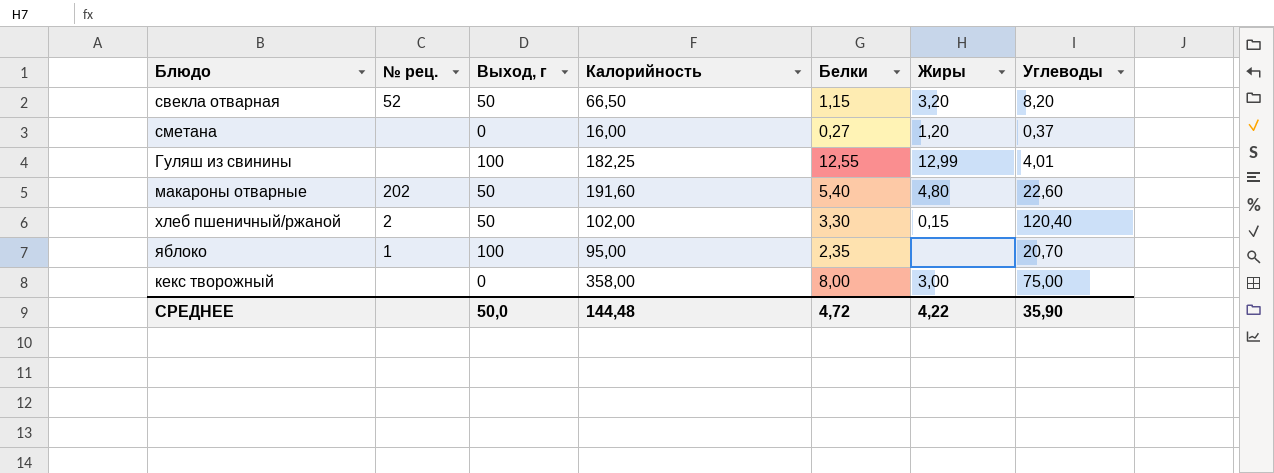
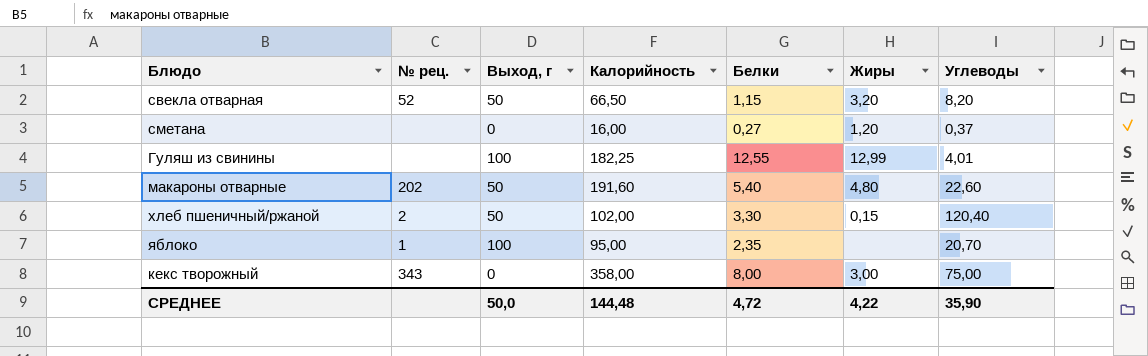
кекс творожный | № рец.: none -> 343

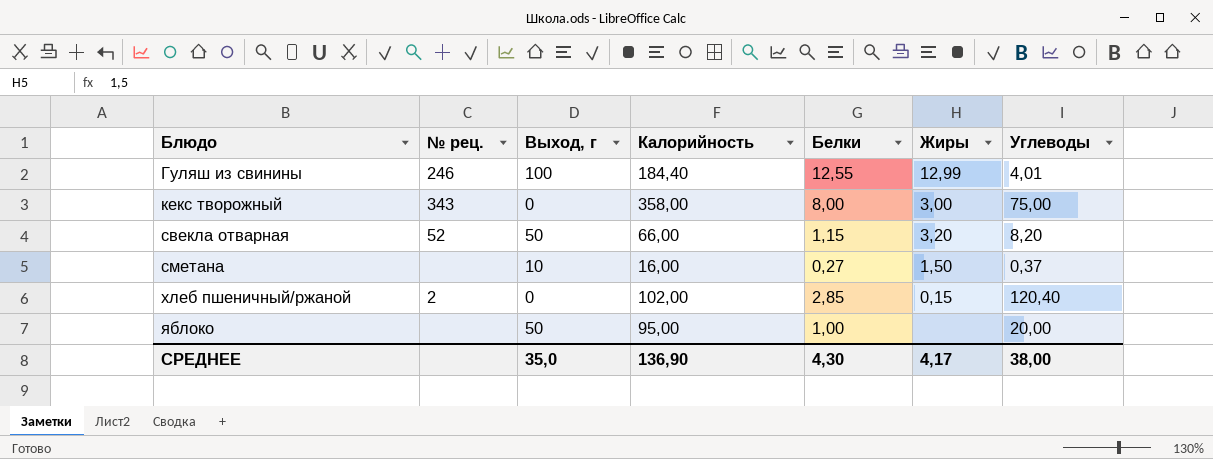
row order: none -> Блюдо ascending
row макароны отварные: 202 | 50 | 191,60 | 5,40 | 4,80 | 22,60 -> none
Гуляш из свинины | № рец.: none -> 246
Гуляш из свинины | Калорийность: 182,25 -> 184,40
свекла отварная | Калорийность: 66,50 -> 66,00
сметана | Выход, г: 0 -> 10
сметана | Жиры: 1,20 -> 1,50
хлеб пшеничный/ржаной | Выход, г: 50 -> 0
хлеб пшеничный/ржаной | Белки: 3,30 -> 2,85
яблоко | № рец.: 1 -> none
яблоко | Выход, г: 100 -> 50
яблоко | Белки: 2,35 -> 1,00
яблоко | Углеводы: 20,70 -> 20,00
СРЕДНЕЕ | Выход, г: 50,0 -> 35,0
СРЕДНЕЕ | Калорийность: 144,48 -> 136,90
СРЕДНЕЕ | Белки: 4,72 -> 4,30
СРЕДНЕЕ | Жиры: 4,22 -> 4,17
СРЕДНЕЕ | Углеводы: 35,90 -> 38,00

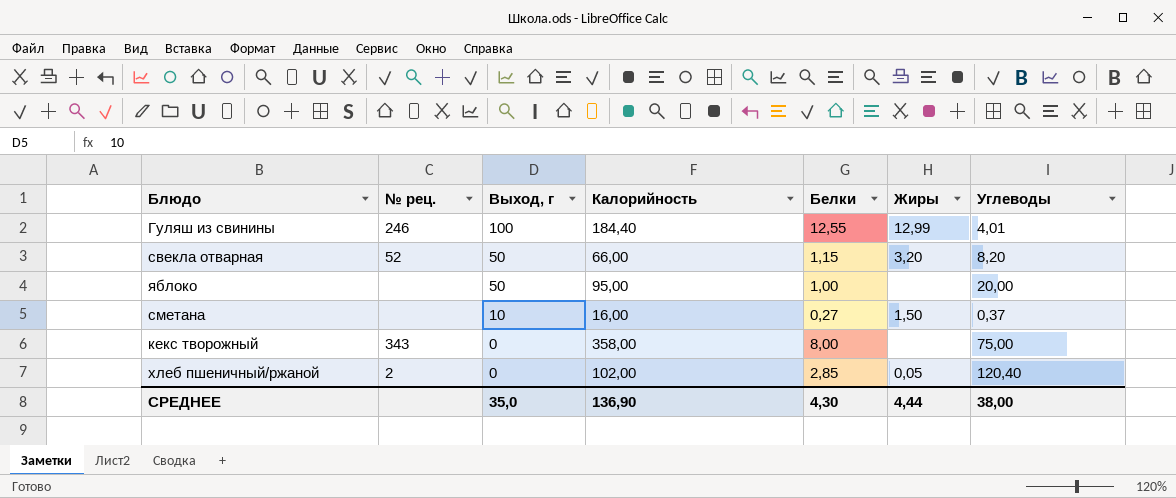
row order: Блюдо ascending -> Выход, г descending
кекс творожный | Жиры: 3,00 -> none
хлеб пшеничный/ржаной | Жиры: 0,15 -> 0,05
СРЕДНЕЕ | Жиры: 4,17 -> 4,44

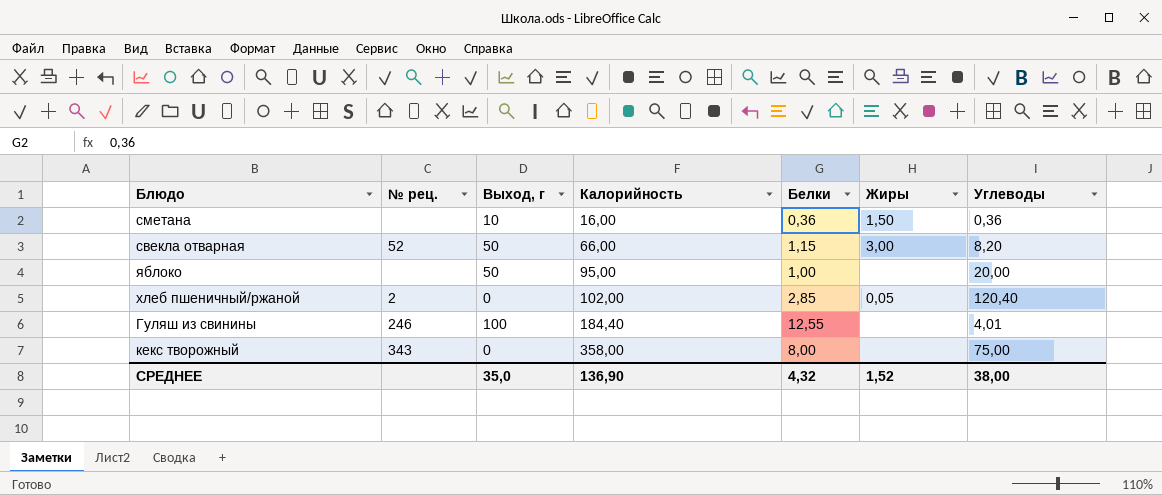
row order: Выход, г descending -> Калорийность ascending
сметана | Белки: 0,27 -> 0,36
сметана | Углеводы: 0,37 -> 0,36
свекла отварная | Жиры: 3,20 -> 3,00
Гуляш из свинины | Жиры: 12,99 -> none
СРЕДНЕЕ | Белки: 4,30 -> 4,32
СРЕДНЕЕ | Жиры: 4,44 -> 1,52

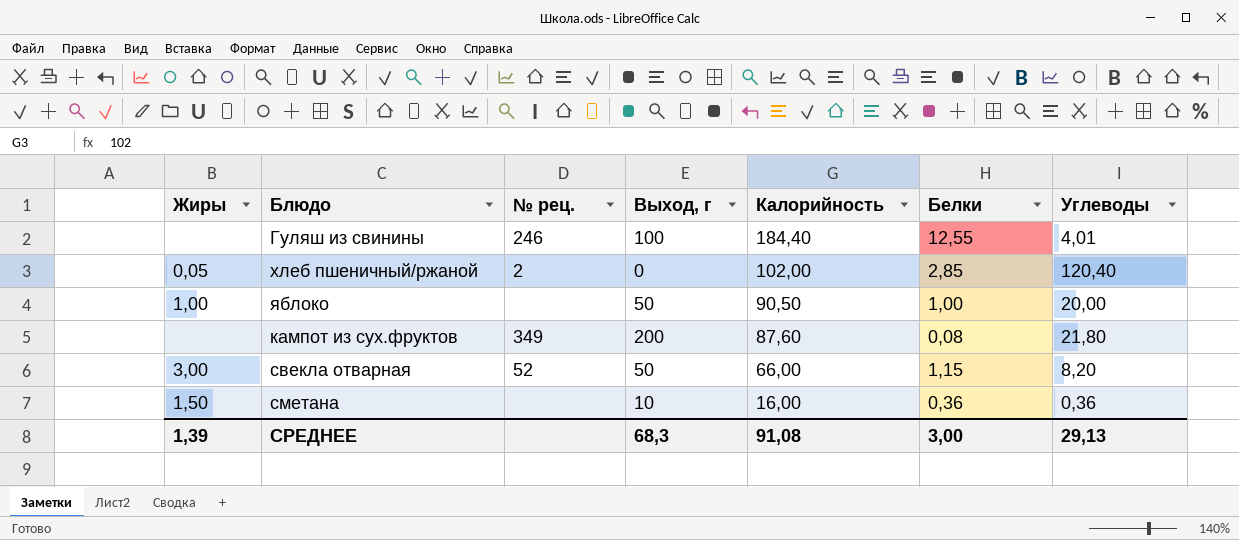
row order: Калорийность ascending -> Калорийность descending
column Жиры | position: 6 -> 1
row кекс творожный: 343 | 0 | 358,00 | 8,00 | none | 75,00 -> none
яблоко | Жиры: none -> 1,00
яблоко | Калорийность: 95,00 -> 90,50
row кампот из сух.фруктов: none -> none | 349 | 200 | 87,60 | 0,08 | 21,80
СРЕДНЕЕ | Жиры: 1,52 -> 1,39
СРЕДНЕЕ | Выход, г: 35,0 -> 68,3
СРЕДНЕЕ | Калорийность: 136,90 -> 91,08
СРЕДНЕЕ | Белки: 4,32 -> 3,00
СРЕДНЕЕ | Углеводы: 38,00 -> 29,13

